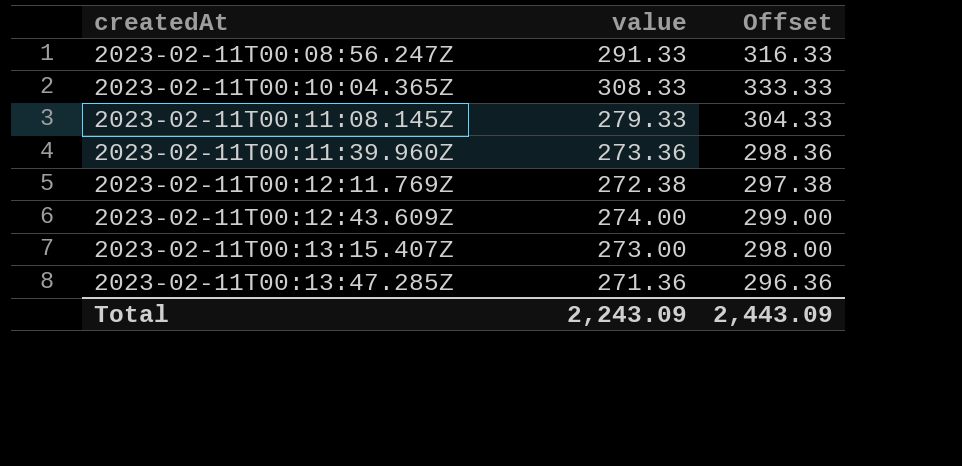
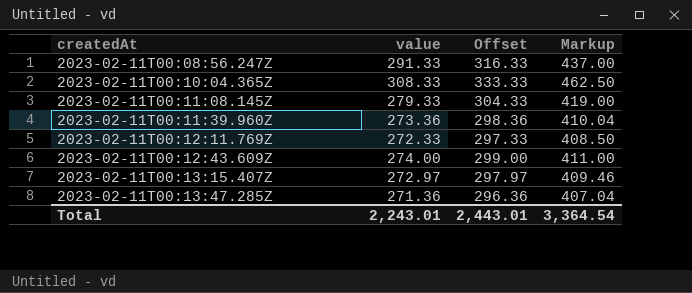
column Markup | formula: none -> [value] * 1.5
2023-02-11T00:12:11.769Z | value: 272.38 -> 272.33
2023-02-11T00:12:11.769Z | Offset: 297.38 -> 297.33
2023-02-11T00:13:15.407Z | value: 273.00 -> 272.97
2023-02-11T00:13:15.407Z | Offset: 298.00 -> 297.97
Total | value: 2,243.09 -> 2,243.01
Total | Offset: 2,443.09 -> 2,443.01

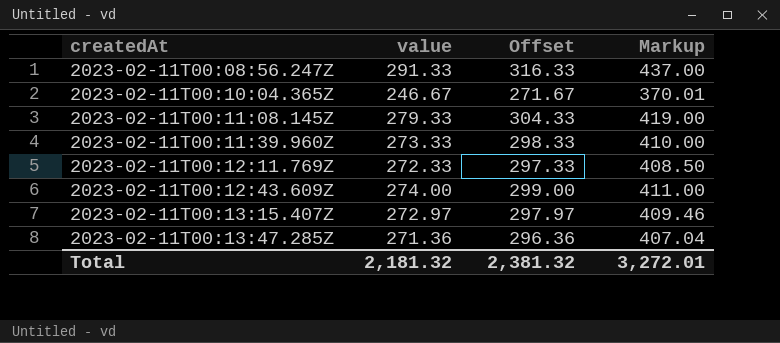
2023-02-11T00:10:04.365Z | value: 308.33 -> 246.67
2023-02-11T00:10:04.365Z | Offset: 333.33 -> 271.67
2023-02-11T00:10:04.365Z | Markup: 462.50 -> 370.01
2023-02-11T00:11:39.960Z | value: 273.36 -> 273.33
2023-02-11T00:11:39.960Z | Offset: 298.36 -> 298.33
2023-02-11T00:11:39.960Z | Markup: 410.04 -> 410.00
Total | value: 2,243.01 -> 2,181.32
Total | Offset: 2,443.01 -> 2,381.32
Total | Markup: 3,364.54 -> 3,272.01

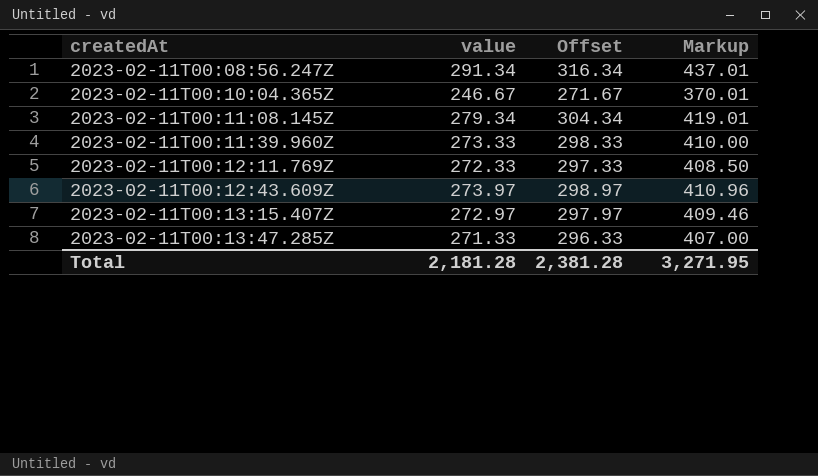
2023-02-11T00:08:56.247Z | value: 291.33 -> 291.34
2023-02-11T00:08:56.247Z | Offset: 316.33 -> 316.34
2023-02-11T00:08:56.247Z | Markup: 437.00 -> 437.01
2023-02-11T00:11:08.145Z | value: 279.33 -> 279.34
2023-02-11T00:11:08.145Z | Offset: 304.33 -> 304.34
2023-02-11T00:11:08.145Z | Markup: 419.00 -> 419.01
2023-02-11T00:12:43.609Z | value: 274.00 -> 273.97
2023-02-11T00:12:43.609Z | Offset: 299.00 -> 298.97
2023-02-11T00:12:43.609Z | Markup: 411.00 -> 410.96
2023-02-11T00:13:47.285Z | value: 271.36 -> 271.33
2023-02-11T00:13:47.285Z | Offset: 296.36 -> 296.33
2023-02-11T00:13:47.285Z | Markup: 407.04 -> 407.00
Total | value: 2,181.32 -> 2,181.28
Total | Offset: 2,381.32 -> 2,381.28
Total | Markup: 3,272.01 -> 3,271.95

